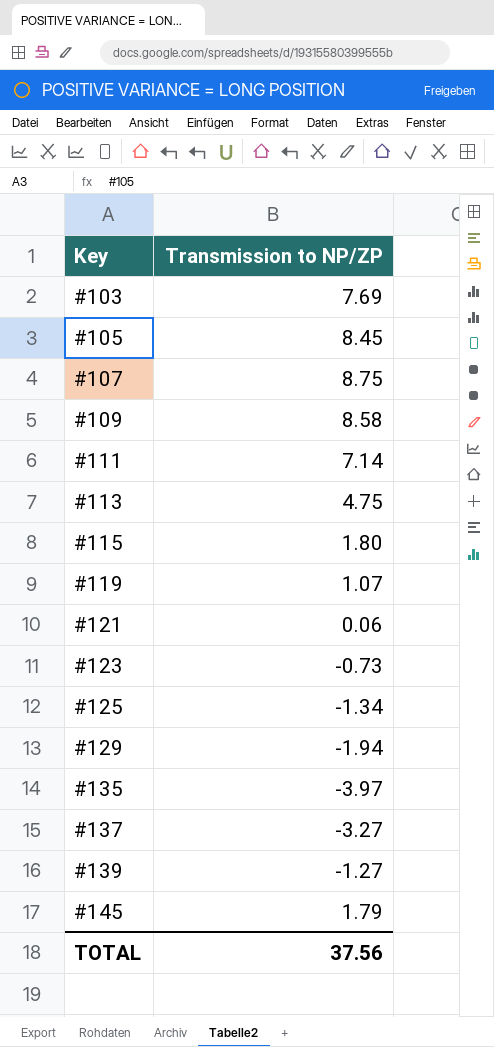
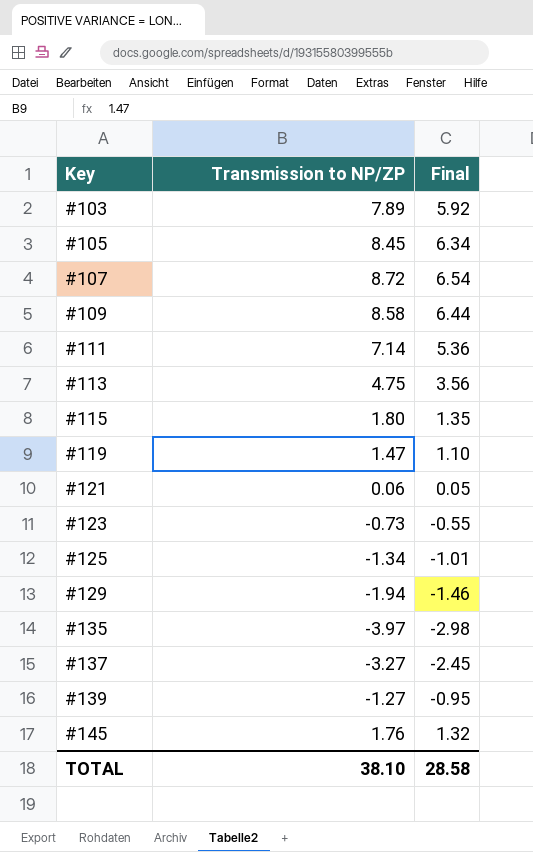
column Final | formula: none -> [Transmission to NP/ZP] * 0.75
#103 | Transmission to NP/ZP: 7.69 -> 7.89
#107 | Transmission to NP/ZP: 8.75 -> 8.72
#119 | Transmission to NP/ZP: 1.07 -> 1.47
#145 | Transmission to NP/ZP: 1.79 -> 1.76
TOTAL | Transmission to NP/ZP: 37.56 -> 38.10

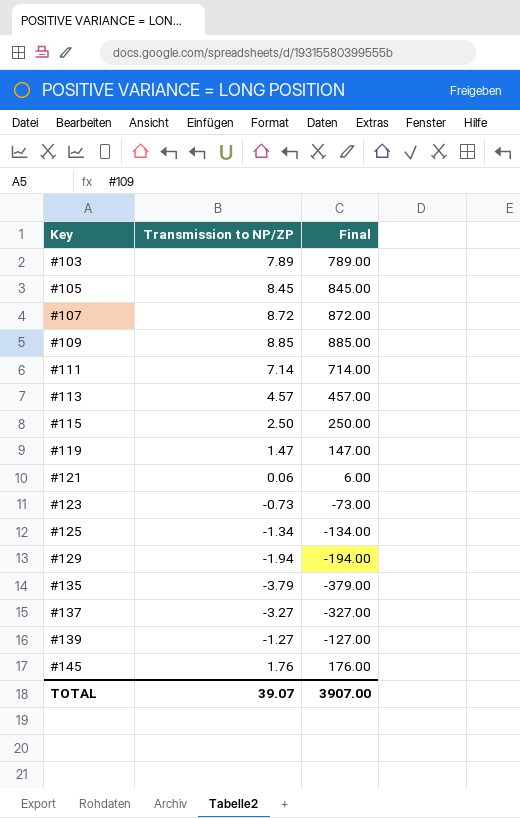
column Final | formula: [Transmission to NP/ZP] * 0.75 -> [Transmission to NP/ZP] * 100
#109 | Transmission to NP/ZP: 8.58 -> 8.85
#113 | Transmission to NP/ZP: 4.75 -> 4.57
#115 | Transmission to NP/ZP: 1.80 -> 2.50
#135 | Transmission to NP/ZP: -3.97 -> -3.79
TOTAL | Transmission to NP/ZP: 38.10 -> 39.07
TOTAL | Final: 28.58 -> 3907.00

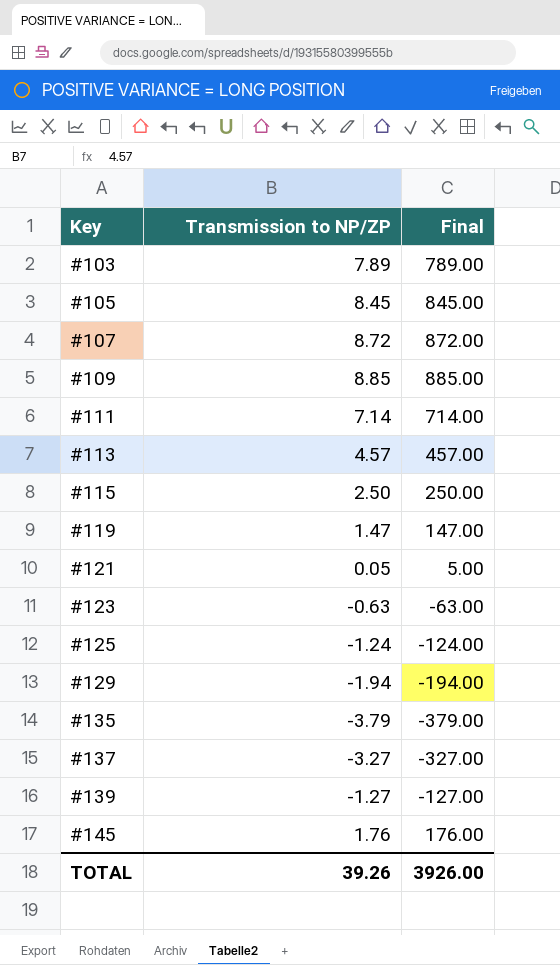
#121 | Transmission to NP/ZP: 0.06 -> 0.05
#121 | Final: 6.00 -> 5.00
#123 | Transmission to NP/ZP: -0.73 -> -0.63
#123 | Final: -73.00 -> -63.00
#125 | Transmission to NP/ZP: -1.34 -> -1.24
#125 | Final: -134.00 -> -124.00
TOTAL | Transmission to NP/ZP: 39.07 -> 39.26
TOTAL | Final: 3907.00 -> 3926.00

